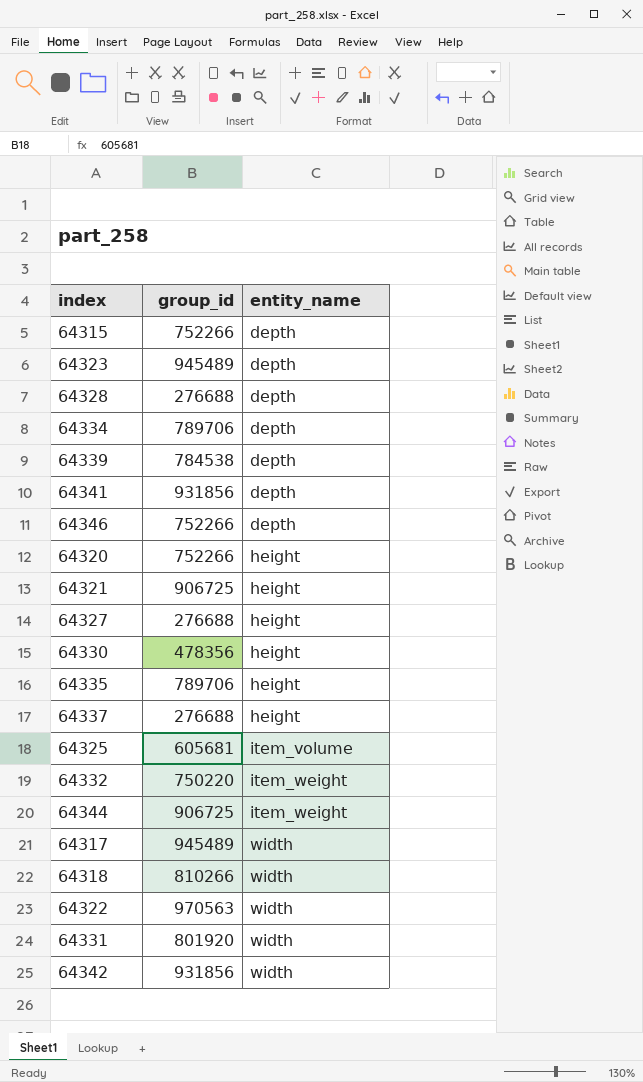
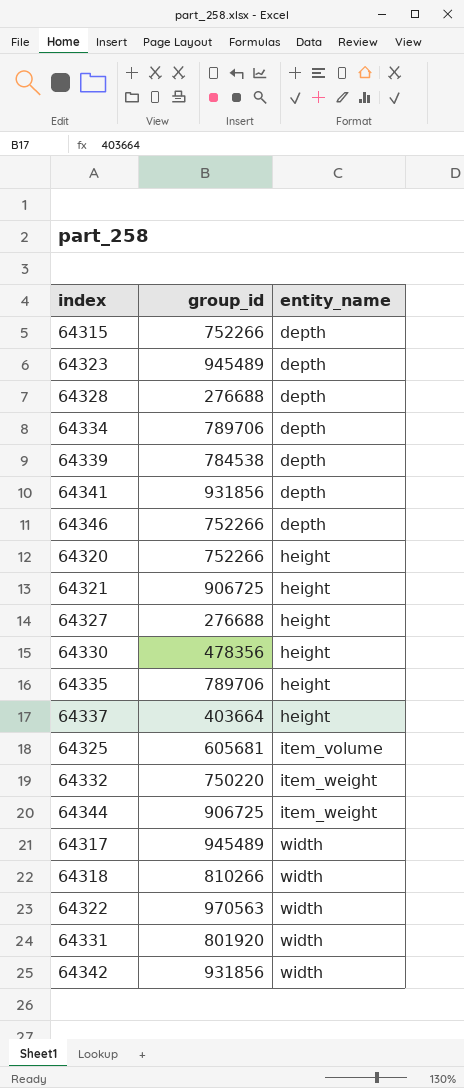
64337 | group_id: 276688 -> 403664

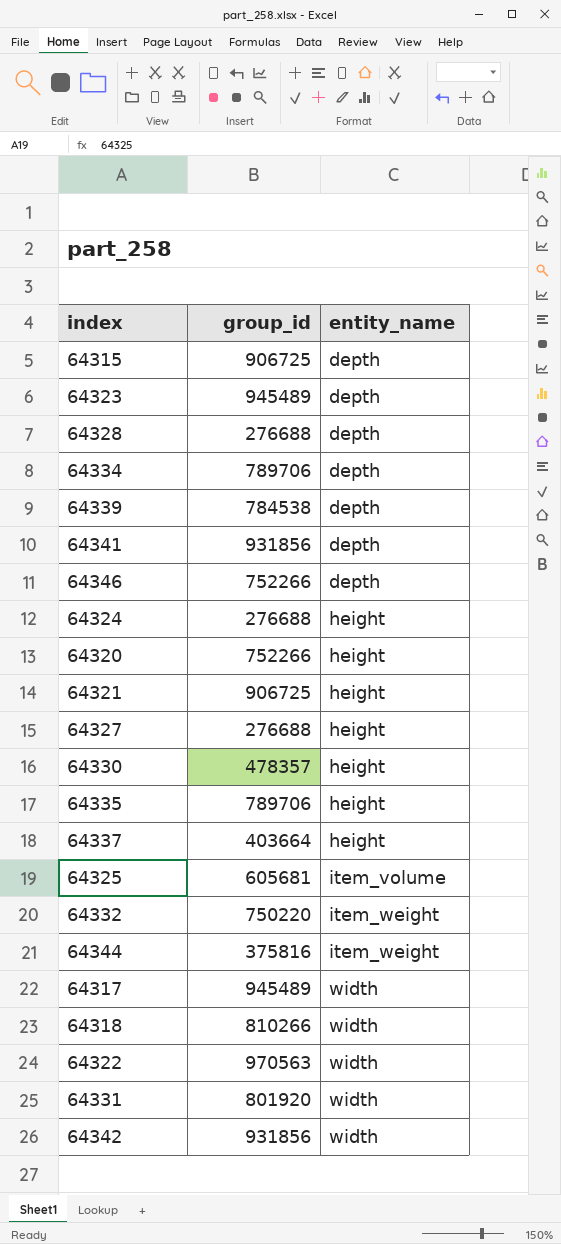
64315 | group_id: 752266 -> 906725
row 64324: none -> 276688 | height
64330 | group_id: 478356 -> 478357
64344 | group_id: 906725 -> 375816

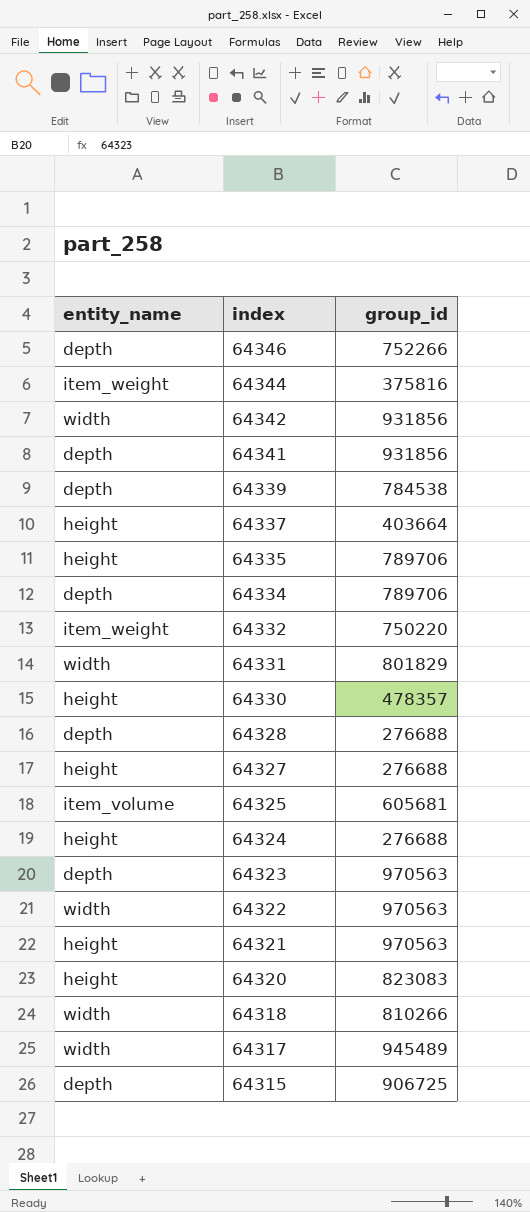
row order: entity_name ascending -> index descending
column entity_name | position: 3 -> 1
64331 | group_id: 801920 -> 801829
64323 | group_id: 945489 -> 970563
64321 | group_id: 906725 -> 970563
64320 | group_id: 752266 -> 823083

